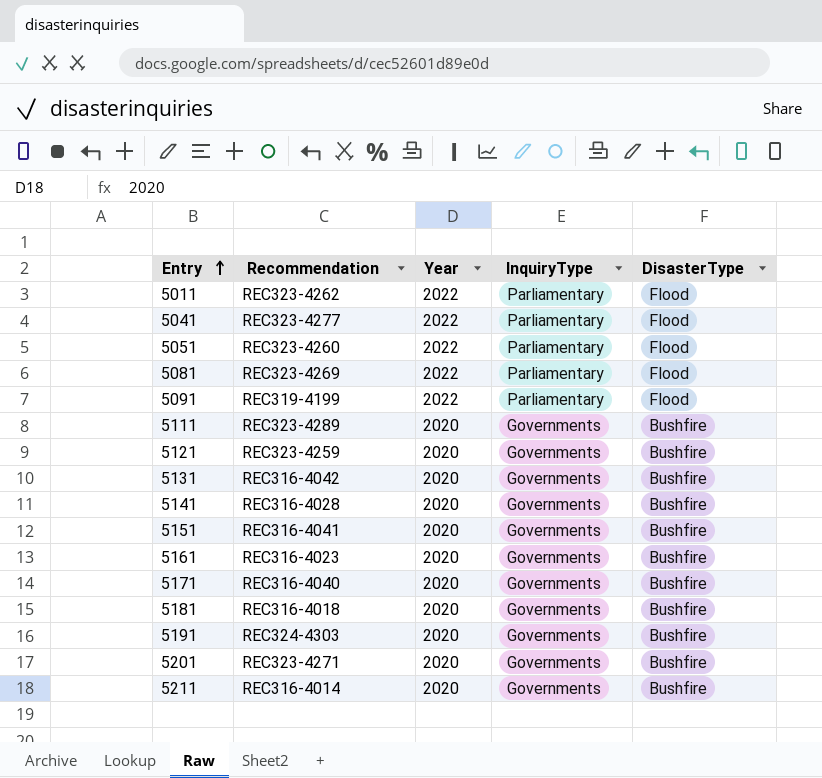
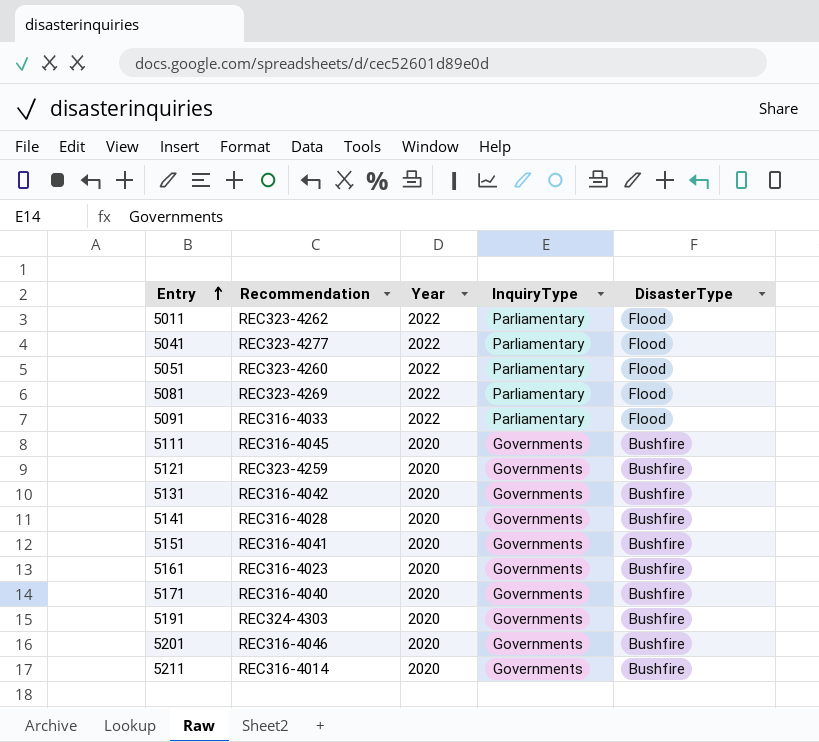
row 5181: REC316-4018 | 2020 | Governments | Bushfire -> none
5091 | Recommendation: REC319-4199 -> REC316-4033
5111 | Recommendation: REC323-4289 -> REC316-4045
5201 | Recommendation: REC323-4271 -> REC316-4046

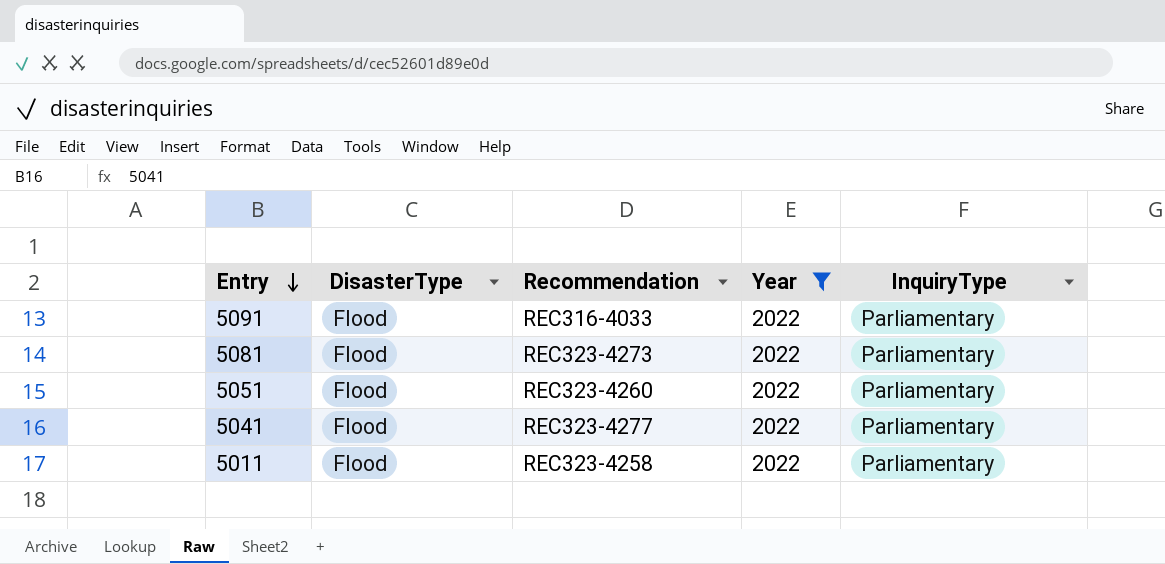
filter: none -> Year = 2022
row order: Entry ascending -> Entry descending
column DisasterType | position: 5 -> 2
5081 | Recommendation: REC323-4269 -> REC323-4273
5011 | Recommendation: REC323-4262 -> REC323-4258

